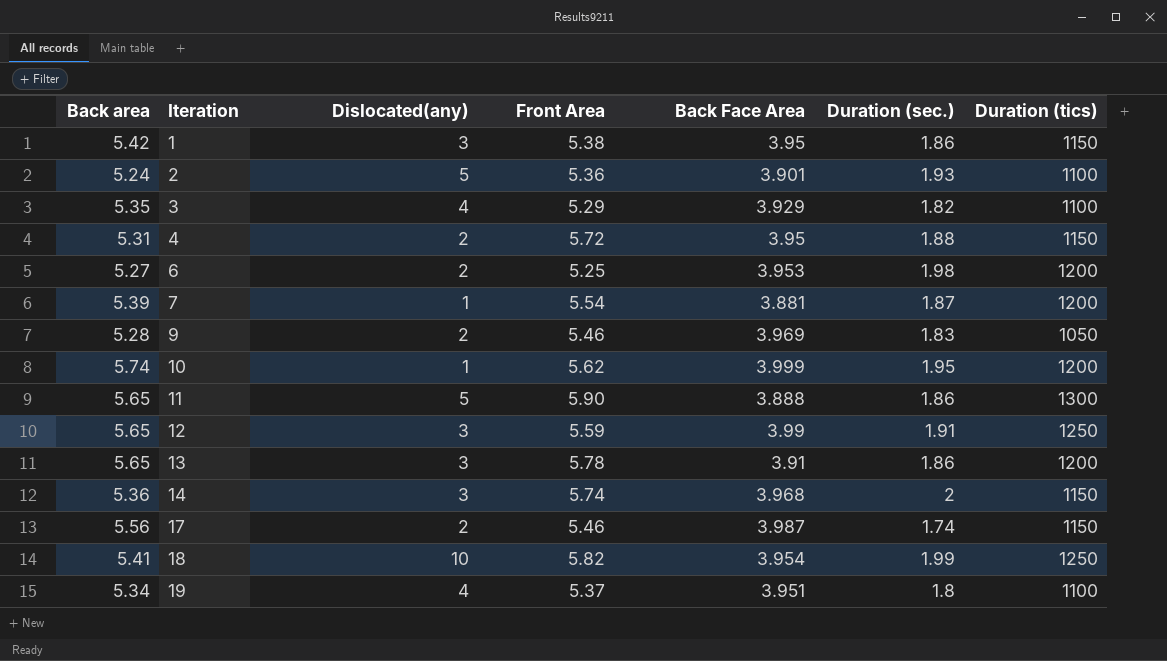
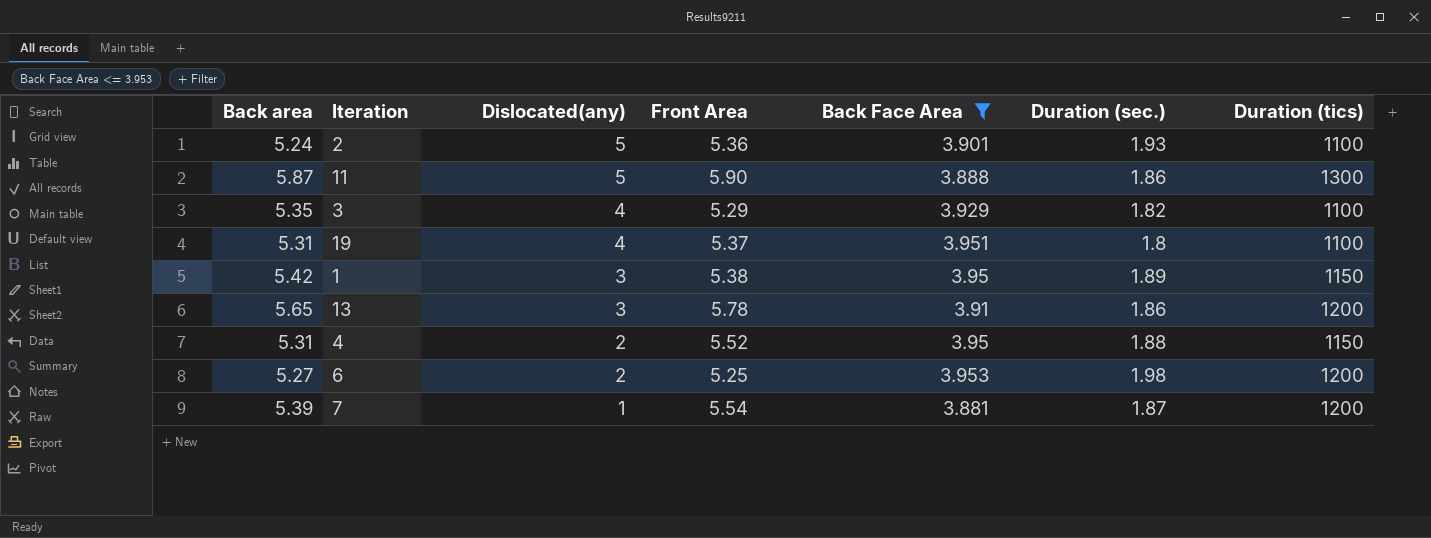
filter: none -> Back Face Area <= 3.953
row order: Iteration ascending -> Dislocated(any) descending
11 | Back area: 5.65 -> 5.87
19 | Back area: 5.34 -> 5.31
1 | Duration (sec.): 1.86 -> 1.89
4 | Front Area: 5.72 -> 5.52

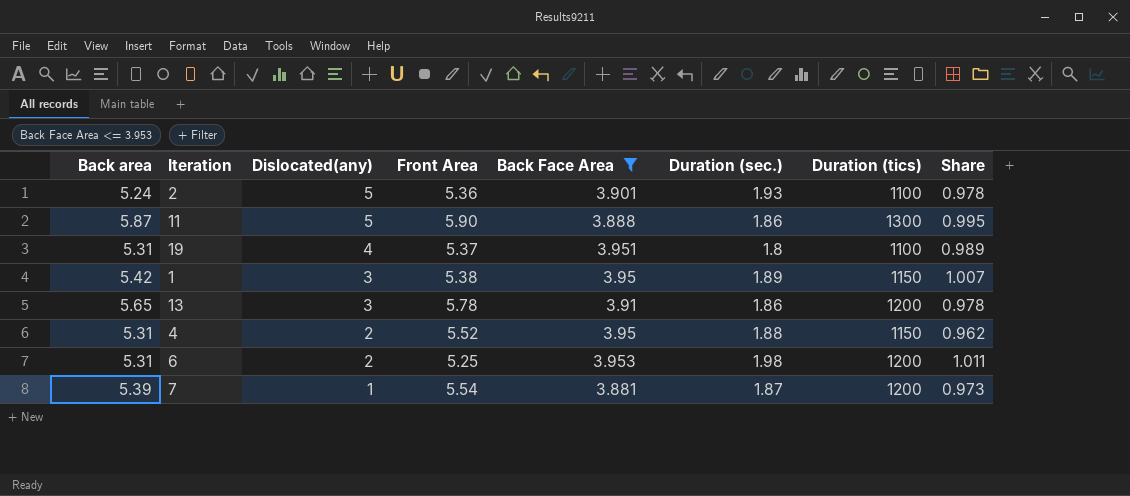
column Share | formula: none -> [Back area] / [Front Area]
row 3: 5.35 | 4 | 5.29 | 3.929 | 1.82 | 1100 -> none
6 | Back area: 5.27 -> 5.31

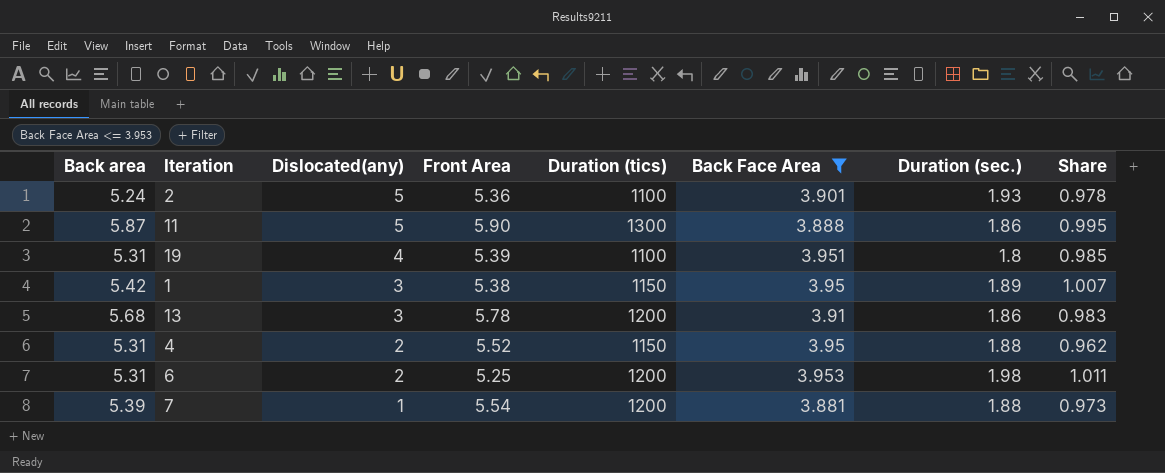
column Duration (tics) | position: 7 -> 5
19 | Front Area: 5.37 -> 5.39
19 | Share: 0.989 -> 0.985
13 | Back area: 5.65 -> 5.68
13 | Share: 0.978 -> 0.983
7 | Duration (sec.): 1.87 -> 1.88

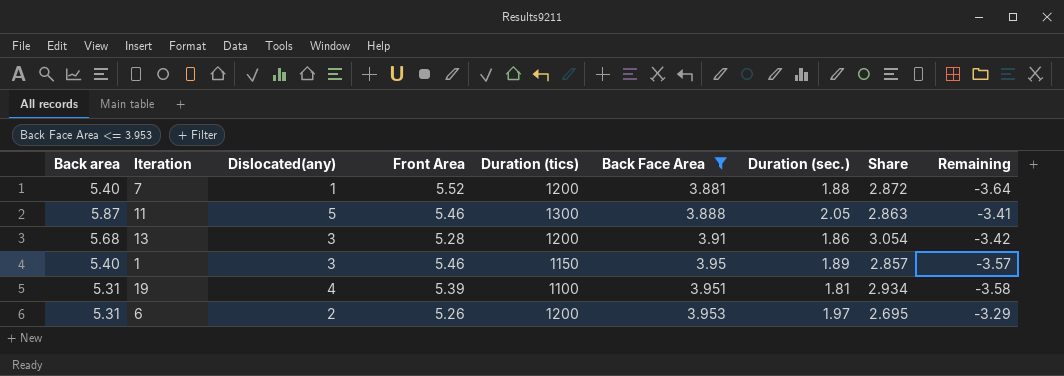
row order: Dislocated(any) descending -> Back Face Area ascending
column Share | formula: [Back area] / [Front Area] -> [Back area] / [Duration (sec.)]
column Remaining | formula: none -> [Duration (sec.)] - [Front Area]
row 2: 5.24 | 5 | 5.36 | 1100 | 3.901 | 1.93 | 0.978 -> none
row 4: 5.31 | 2 | 5.52 | 1150 | 3.95 | 1.88 | 0.962 -> none
7 | Back area: 5.39 -> 5.40
7 | Front Area: 5.54 -> 5.52
11 | Front Area: 5.90 -> 5.46
11 | Duration (sec.): 1.86 -> 2.05
13 | Front Area: 5.78 -> 5.28
1 | Back area: 5.42 -> 5.40
1 | Front Area: 5.38 -> 5.46
19 | Duration (sec.): 1.8 -> 1.81
6 | Front Area: 5.25 -> 5.26
6 | Duration (sec.): 1.98 -> 1.97

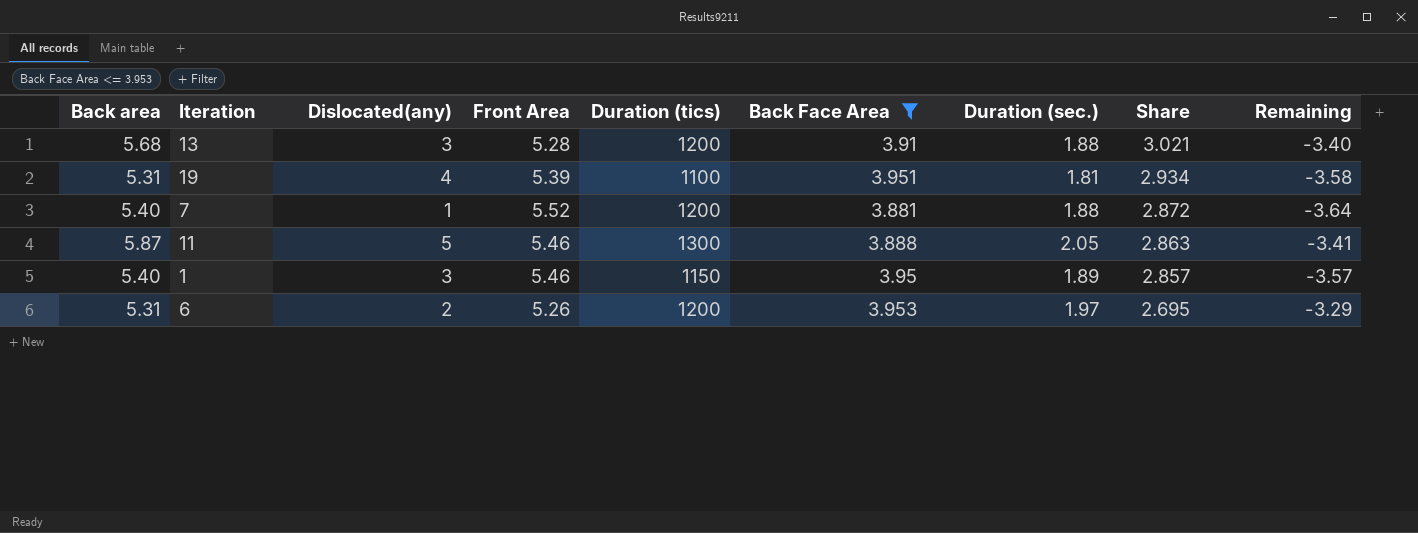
row order: Back Face Area ascending -> Share descending
13 | Duration (sec.): 1.86 -> 1.88
13 | Share: 3.054 -> 3.021
13 | Remaining: -3.42 -> -3.40

